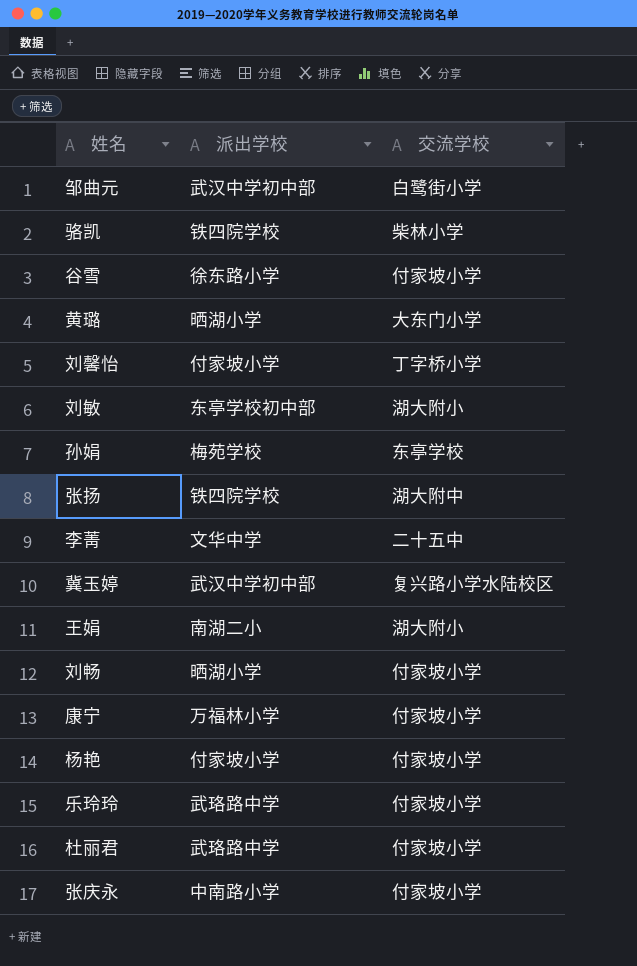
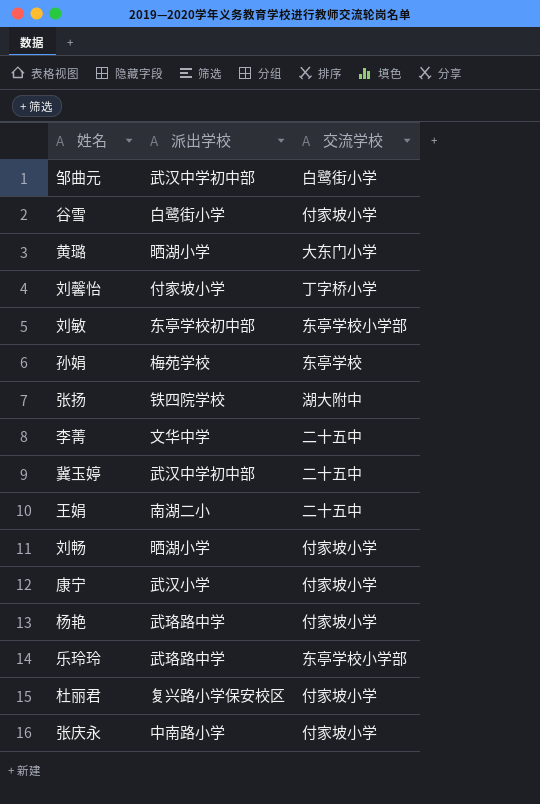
row 骆凯: 铁四院学校 | 柴林小学 -> none
谷雪 | 派出学校: 徐东路小学 -> 白鹭街小学
刘敏 | 交流学校: 湖大附小 -> 东亭学校小学部
冀玉婷 | 交流学校: 复兴路小学水陆校区 -> 二十五中
王娟 | 交流学校: 湖大附小 -> 二十五中
康宁 | 派出学校: 万福林小学 -> 武汉小学
杨艳 | 派出学校: 付家坡小学 -> 武珞路中学
乐玲玲 | 交流学校: 付家坡小学 -> 东亭学校小学部
杜丽君 | 派出学校: 武珞路中学 -> 复兴路小学保安校区

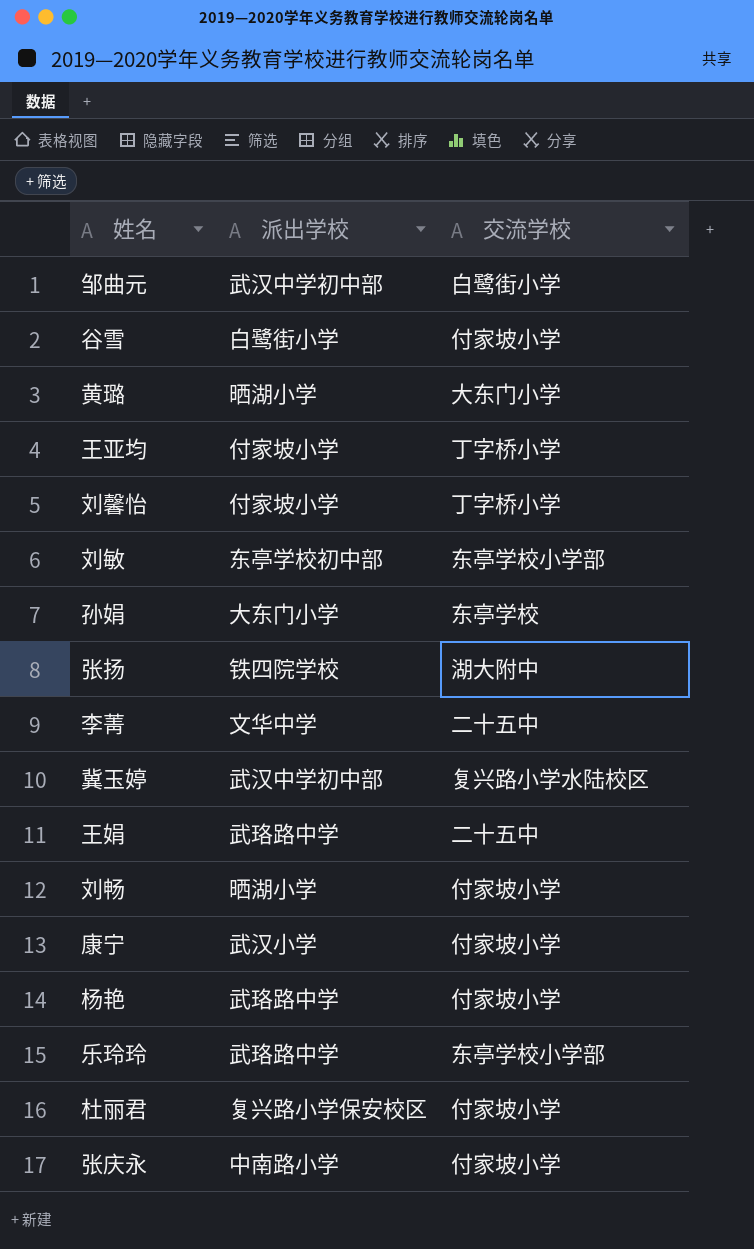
row 王亚均: none -> 付家坡小学 | 丁字桥小学
孙娟 | 派出学校: 梅苑学校 -> 大东门小学
冀玉婷 | 交流学校: 二十五中 -> 复兴路小学水陆校区
王娟 | 派出学校: 南湖二小 -> 武珞路中学

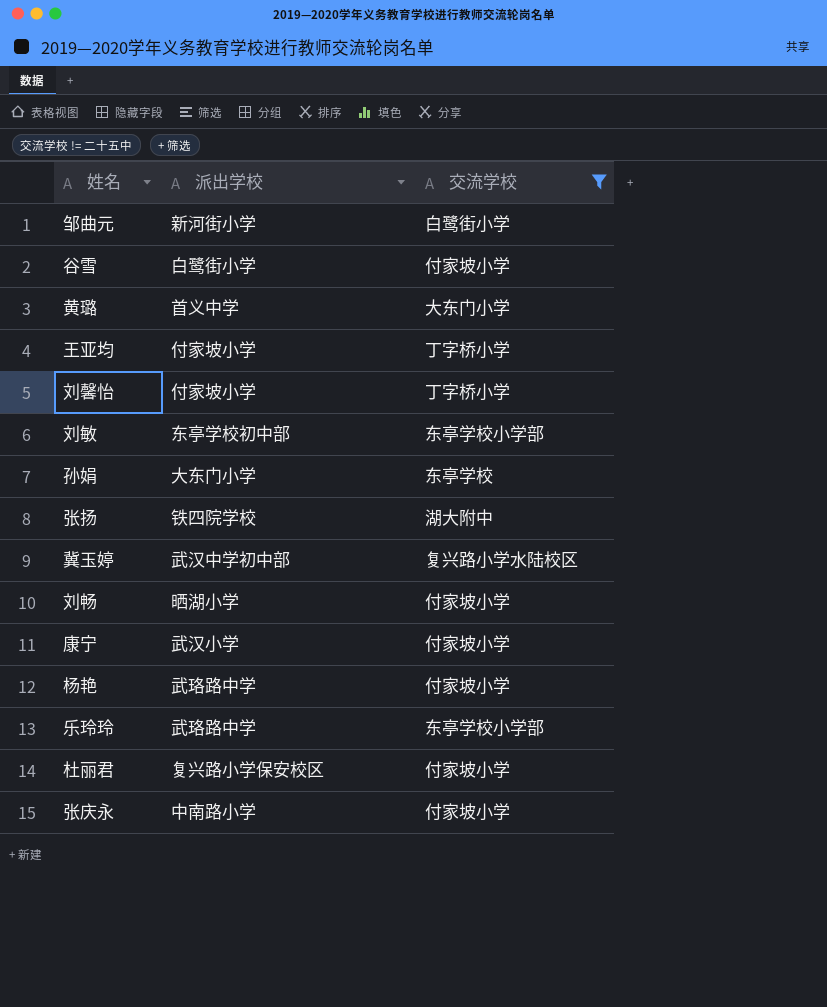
filter: none -> 交流学校 != 二十五中
邹曲元 | 派出学校: 武汉中学初中部 -> 新河街小学
黄璐 | 派出学校: 晒湖小学 -> 首义中学

